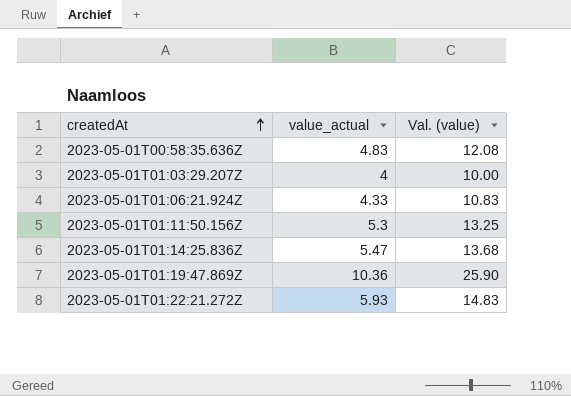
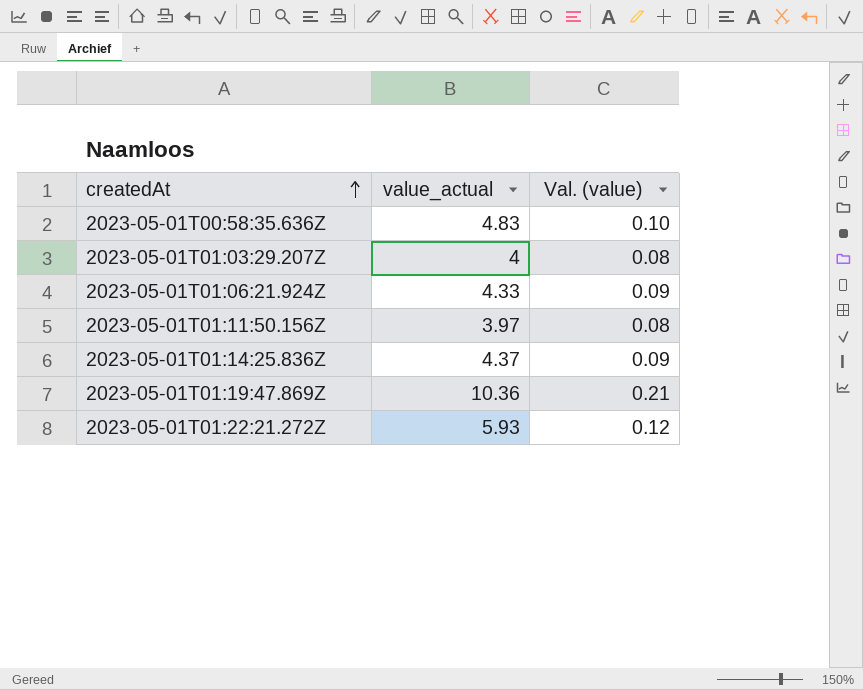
column Val. (value) | formula: [value_actual] * 2.5 -> [value_actual] * 0.02
2023-05-01T01:11:50.156Z | value_actual: 5.3 -> 3.97
2023-05-01T01:14:25.836Z | value_actual: 5.47 -> 4.37

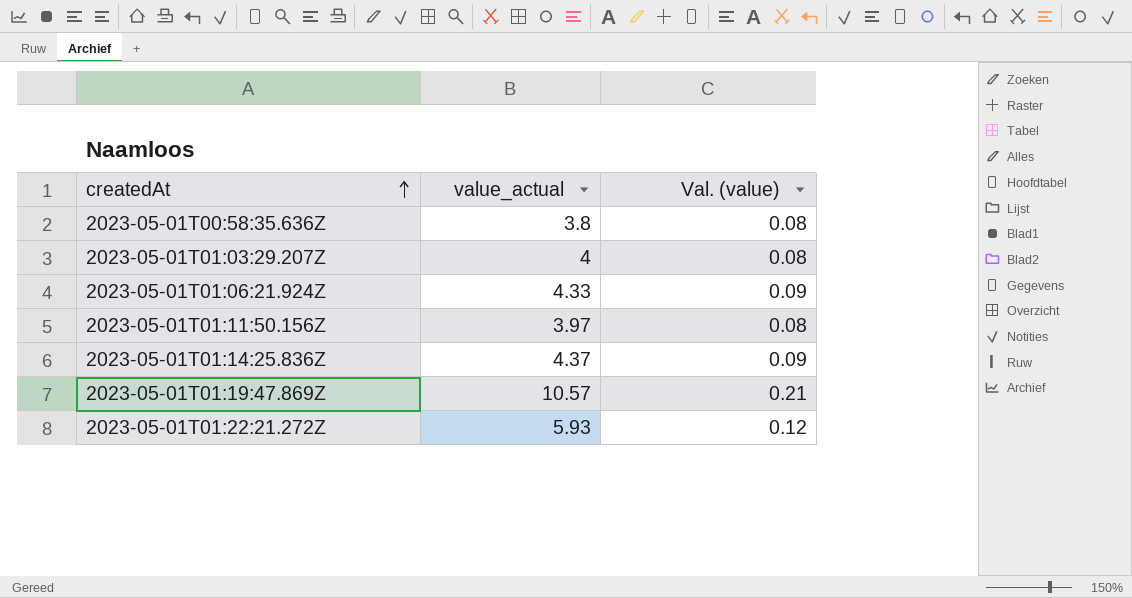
2023-05-01T00:58:35.636Z | value_actual: 4.83 -> 3.8
2023-05-01T00:58:35.636Z | Val. (value): 0.10 -> 0.08
2023-05-01T01:19:47.869Z | value_actual: 10.36 -> 10.57

